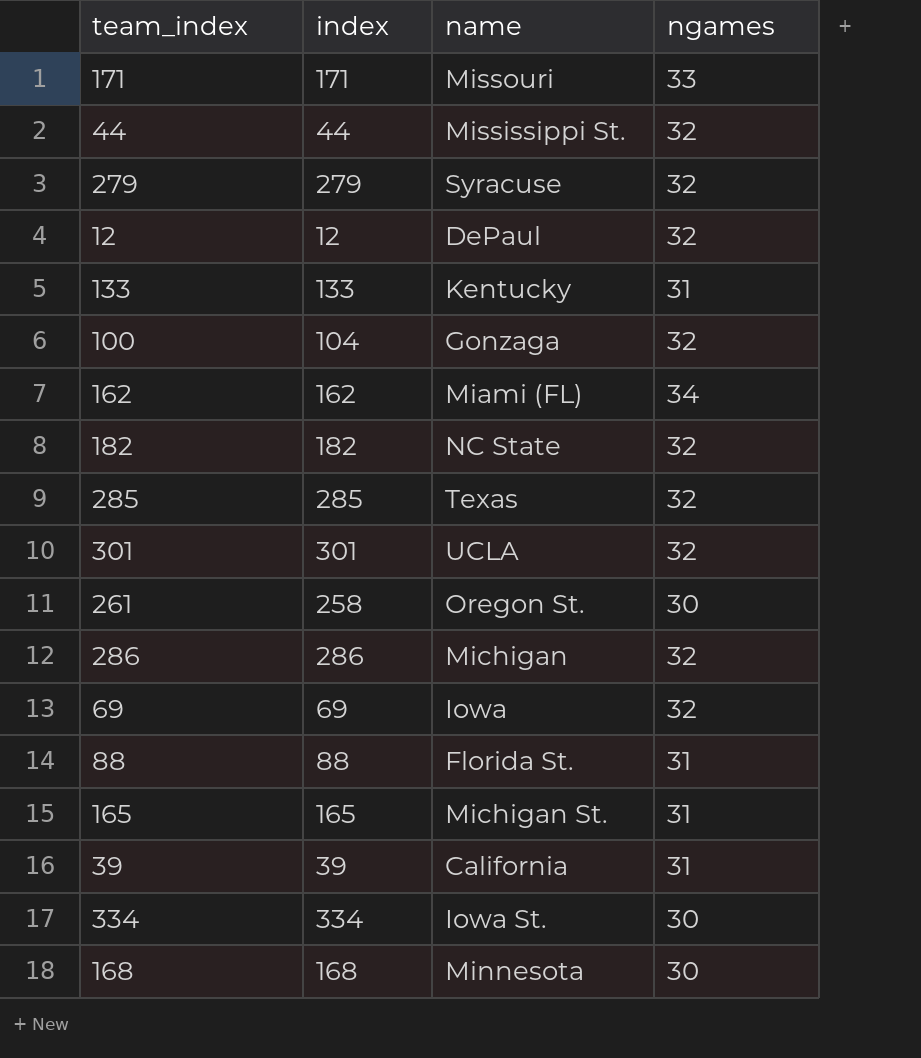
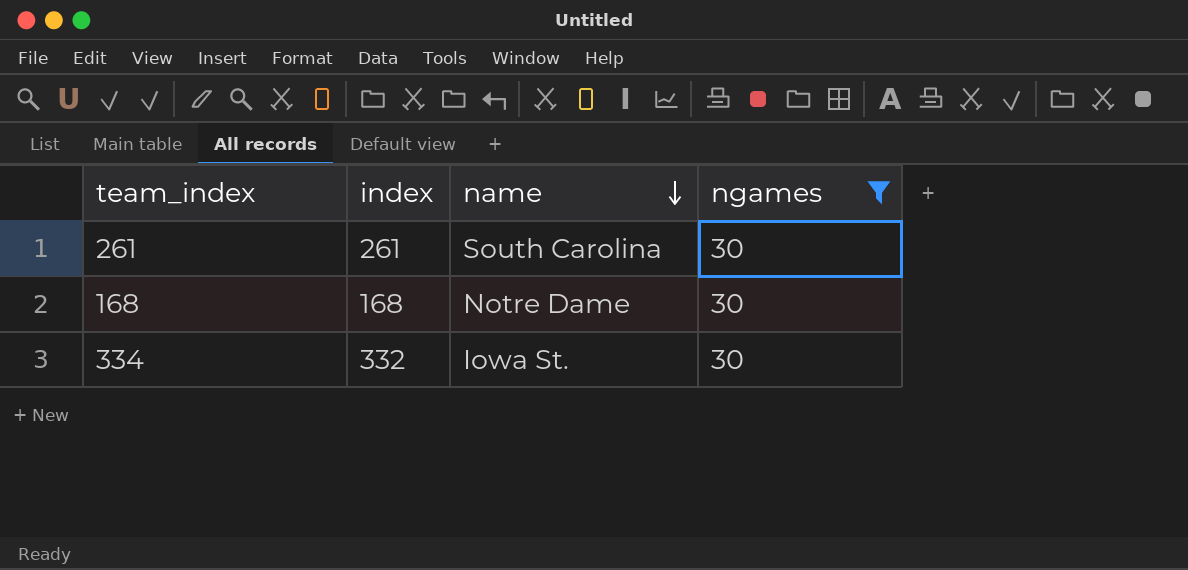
filter: none -> ngames = 30
row order: none -> name descending
261 | index: 258 -> 261
261 | name: Oregon St. -> South Carolina
168 | name: Minnesota -> Notre Dame
334 | index: 334 -> 332

